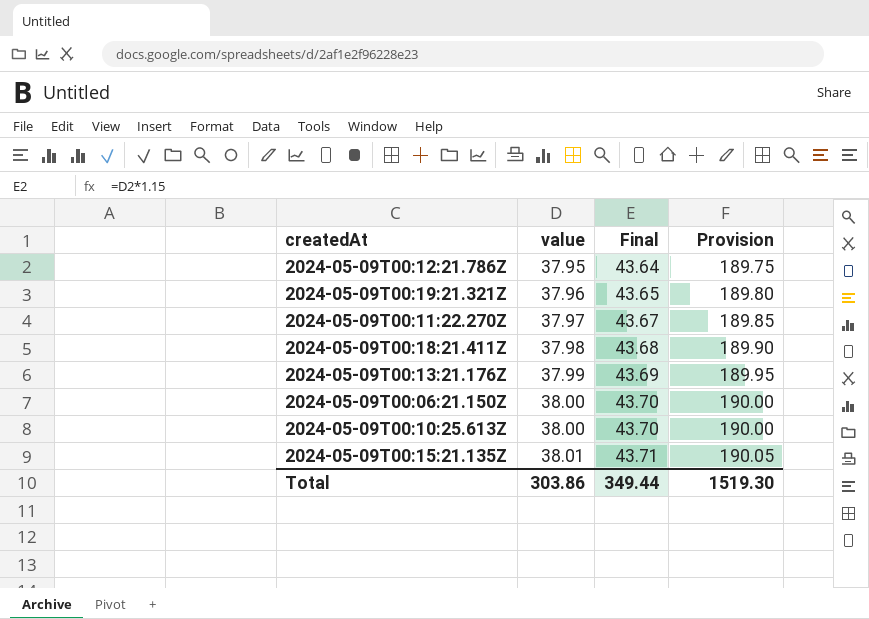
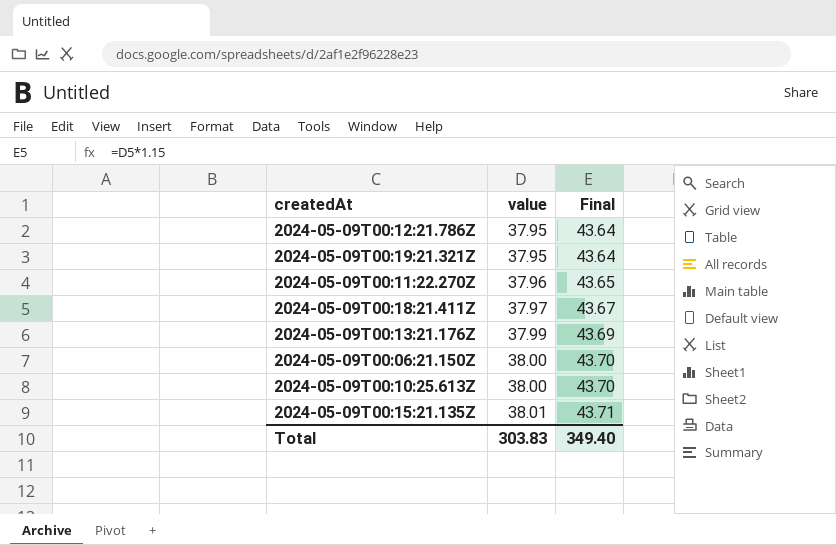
column Provision | formula: [value] * 5 -> none
2024-05-09T00:19:21.321Z | value: 37.96 -> 37.95
2024-05-09T00:19:21.321Z | Final: 43.65 -> 43.64
2024-05-09T00:11:22.270Z | value: 37.97 -> 37.96
2024-05-09T00:11:22.270Z | Final: 43.67 -> 43.65
2024-05-09T00:18:21.411Z | value: 37.98 -> 37.97
2024-05-09T00:18:21.411Z | Final: 43.68 -> 43.67
Total | value: 303.86 -> 303.83
Total | Final: 349.44 -> 349.40

